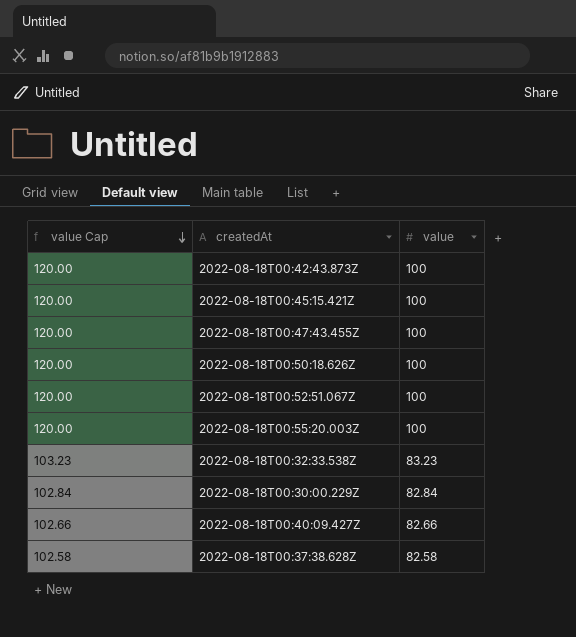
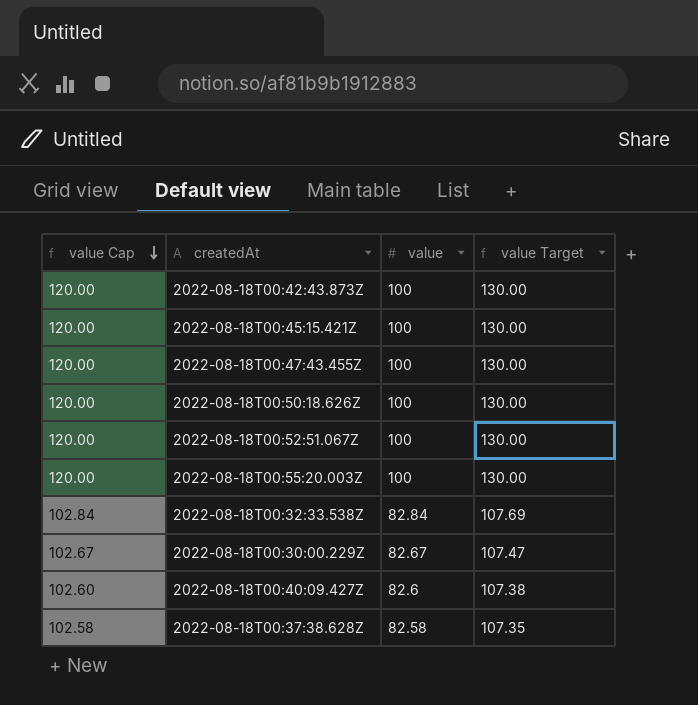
column value Target | formula: none -> [value] * 1.3
2022-08-18T00:32:33.538Z | value Cap: 103.23 -> 102.84
2022-08-18T00:32:33.538Z | value: 83.23 -> 82.84
2022-08-18T00:30:00.229Z | value Cap: 102.84 -> 102.67
2022-08-18T00:30:00.229Z | value: 82.84 -> 82.67
2022-08-18T00:40:09.427Z | value Cap: 102.66 -> 102.60
2022-08-18T00:40:09.427Z | value: 82.66 -> 82.6

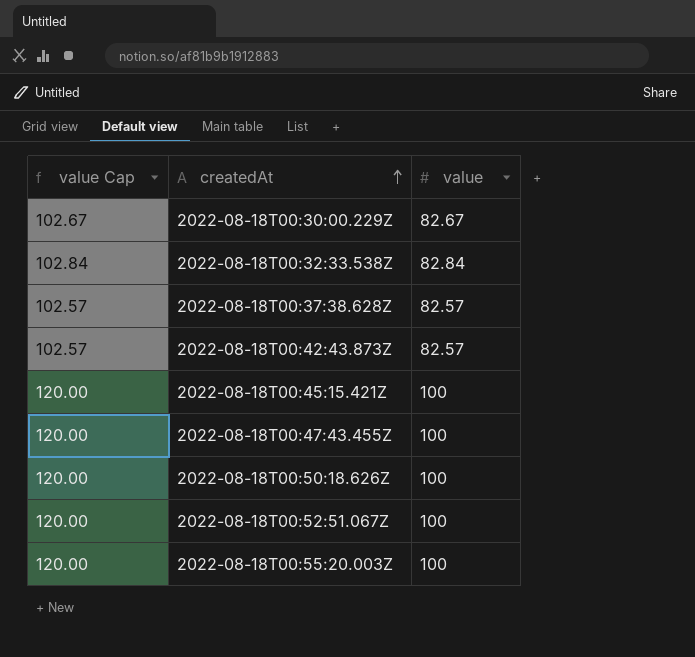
row order: value Cap descending -> createdAt ascending
column value Target | formula: [value] * 1.3 -> none
row 2022-08-18T00:40:09.427Z: 102.60 | 82.6 | 107.38 -> none
2022-08-18T00:37:38.628Z | value Cap: 102.58 -> 102.57
2022-08-18T00:37:38.628Z | value: 82.58 -> 82.57
2022-08-18T00:42:43.873Z | value Cap: 120.00 -> 102.57
2022-08-18T00:42:43.873Z | value: 100 -> 82.57

